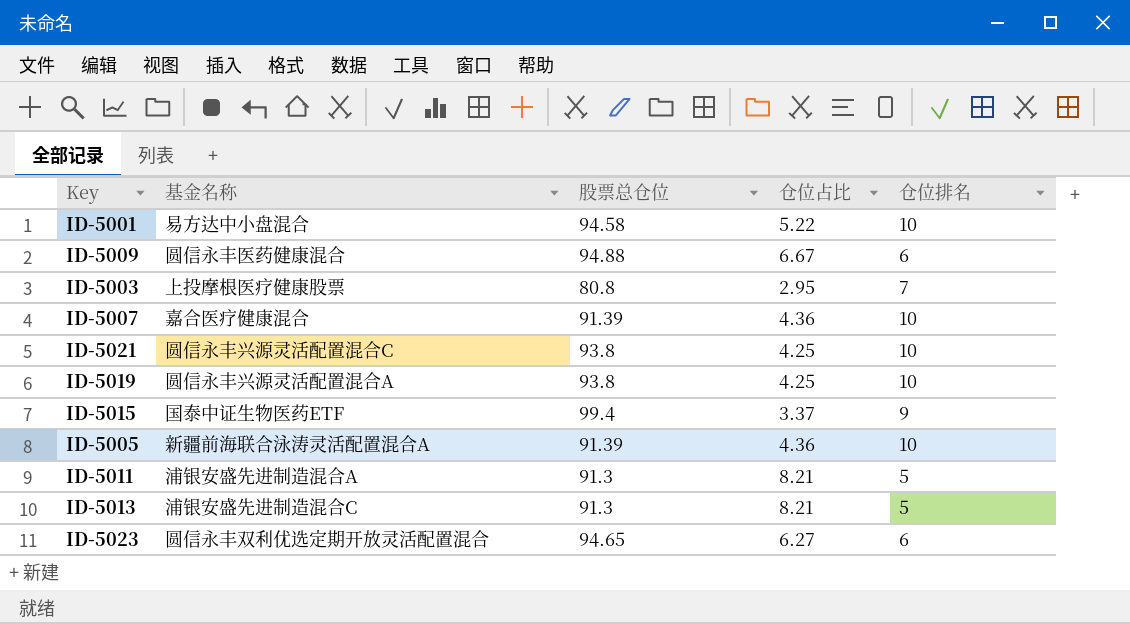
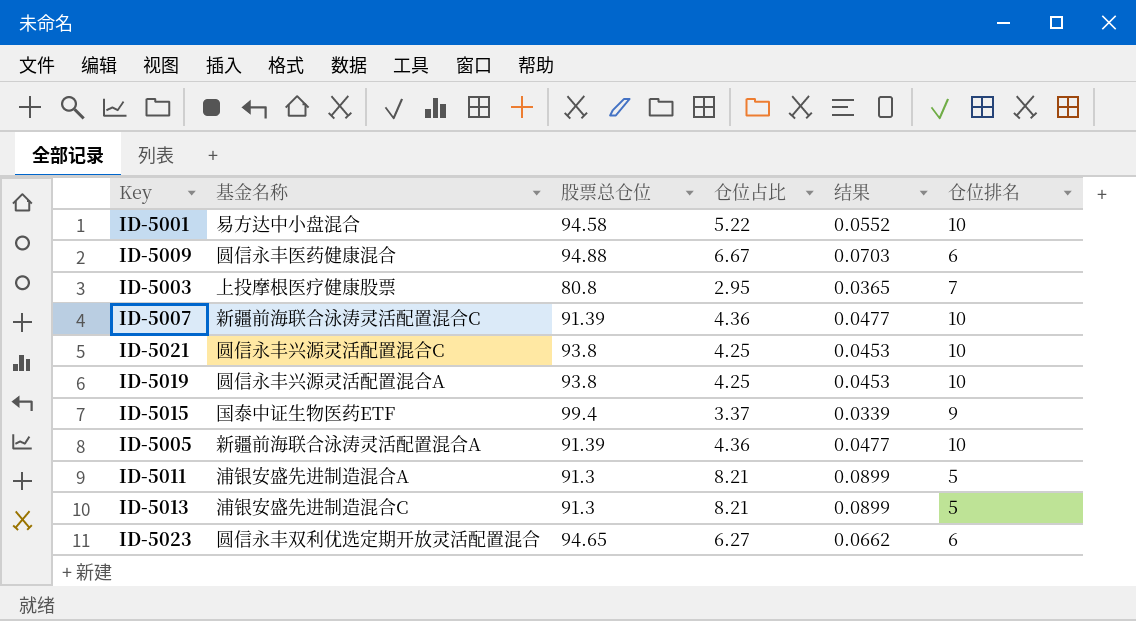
column 结果 | formula: none -> [仓位占比] / [股票总仓位]
ID-5007 | 基金名称: 嘉合医疗健康混合 -> 新疆前海联合泳涛灵活配置混合C

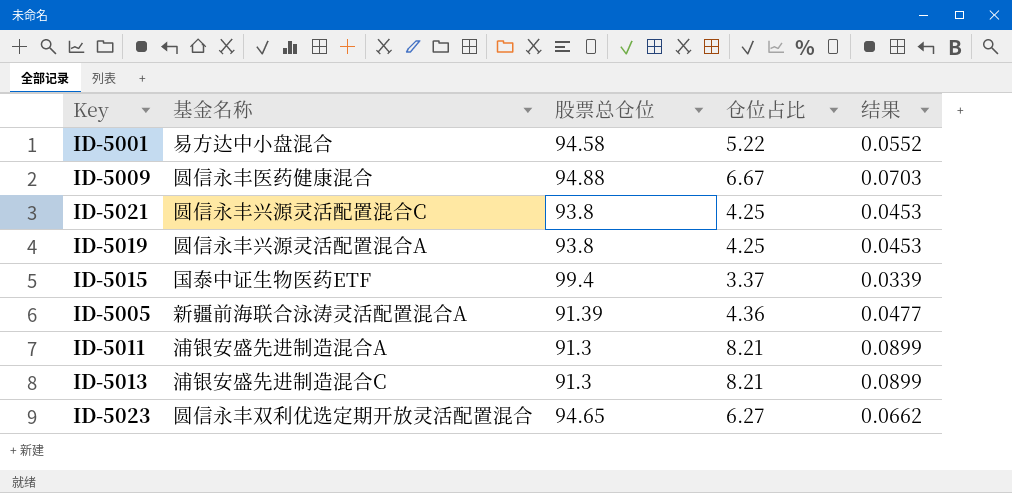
column 仓位排名 | position: 6 -> none
row ID-5003: 上投摩根医疗健康股票 | 80.8 | 2.95 | 0.0365 | 7 -> none
row ID-5007: 新疆前海联合泳涛灵活配置混合C | 91.39 | 4.36 | 0.0477 | 10 -> none

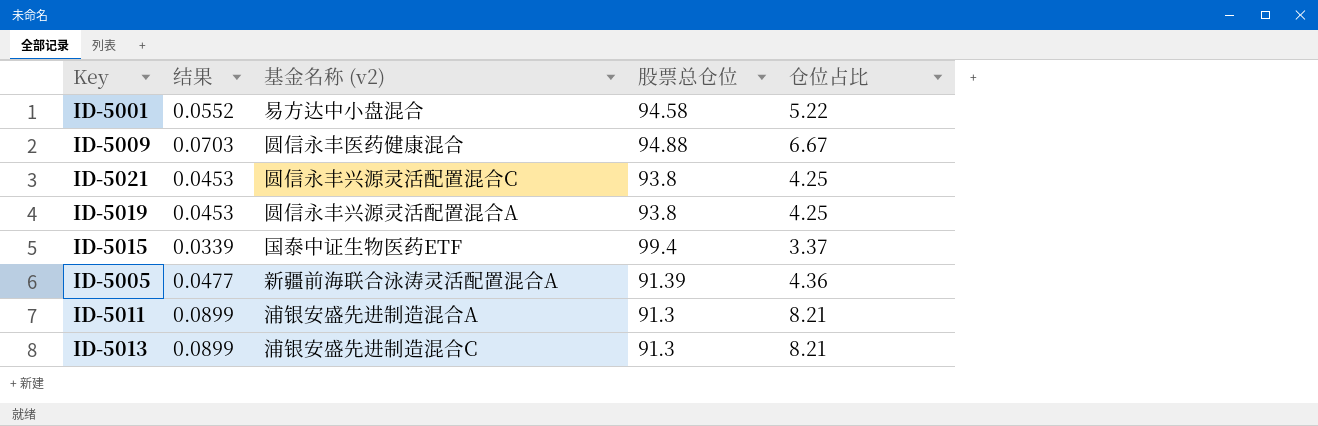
column 结果 | position: 5 -> 2
column name: 基金名称 -> 基金名称 (v2)
row ID-5023: 圆信永丰双利优选定期开放灵活配置混合 | 94.65 | 6.27 | 0.0662 -> none

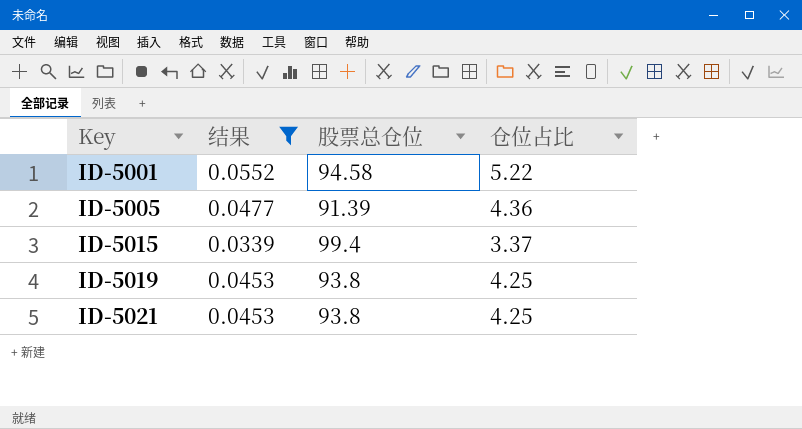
filter: none -> 结果 <= 0.0552
row order: none -> Key ascending
column 基金名称 (v2) | position: 3 -> none

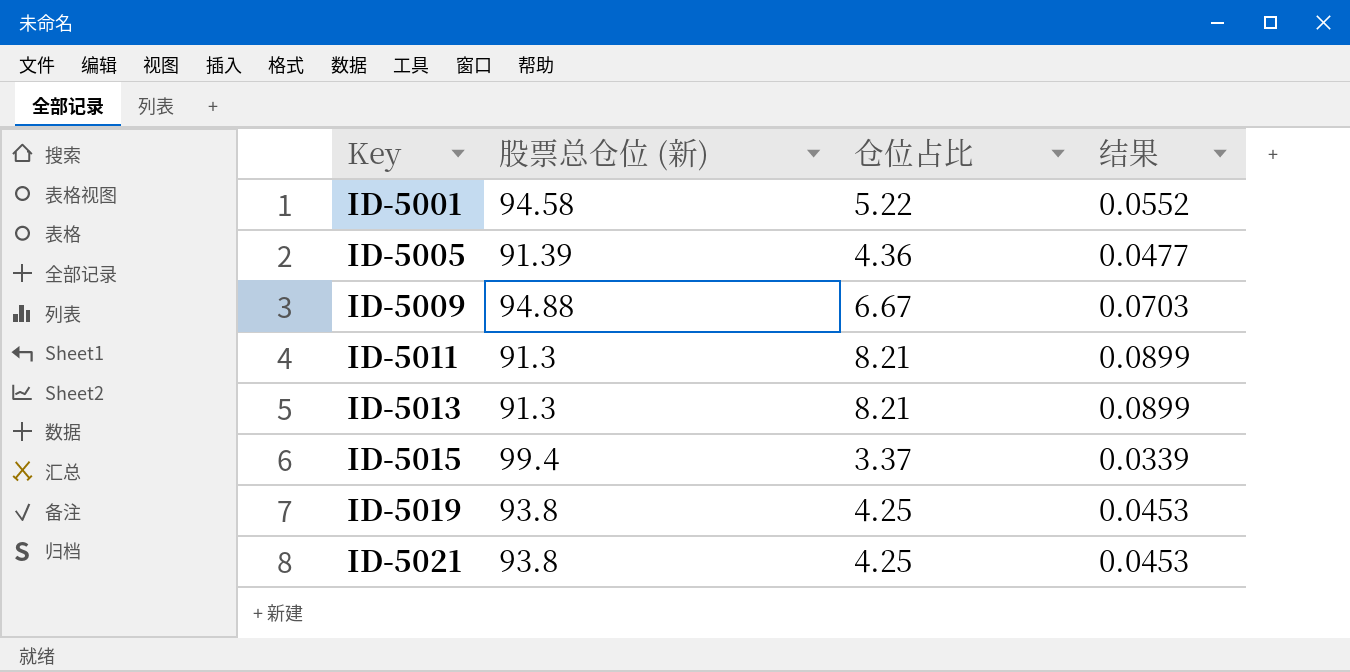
filter: 结果 <= 0.0552 -> none
column name: 股票总仓位 -> 股票总仓位 (新)
column 结果 | position: 2 -> 4

